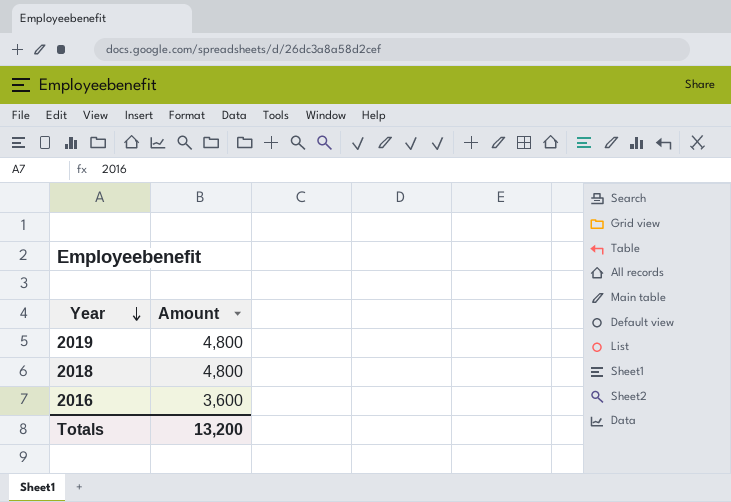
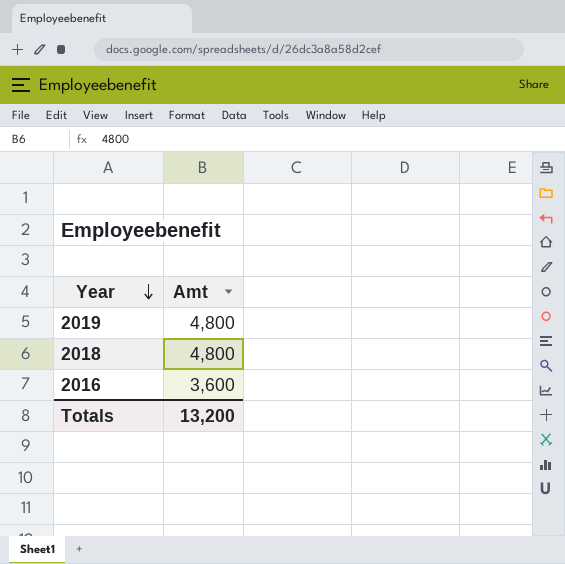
column name: Amount -> Amt

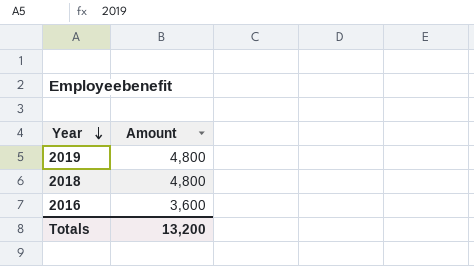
column name: Amt -> Amount

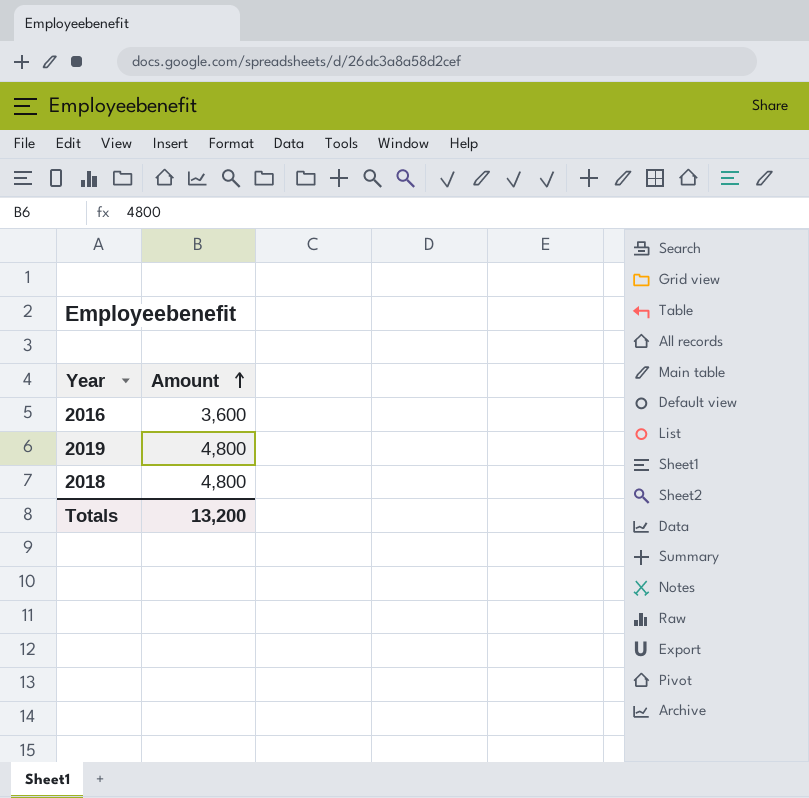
row order: Year descending -> Amount ascending

